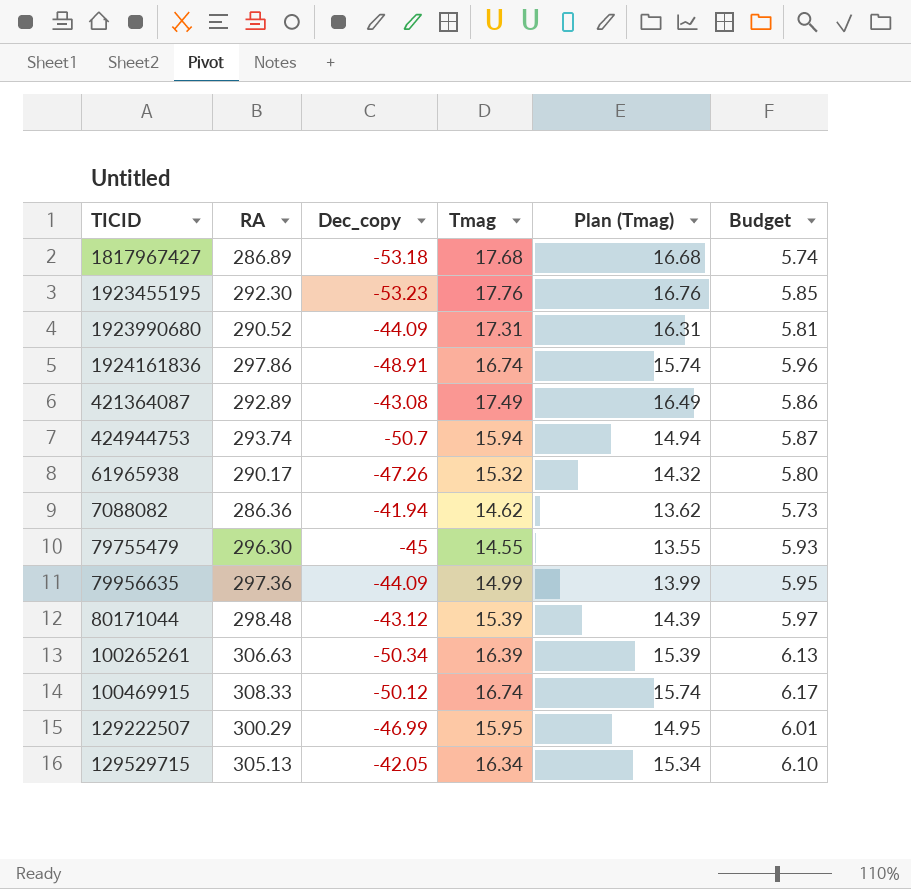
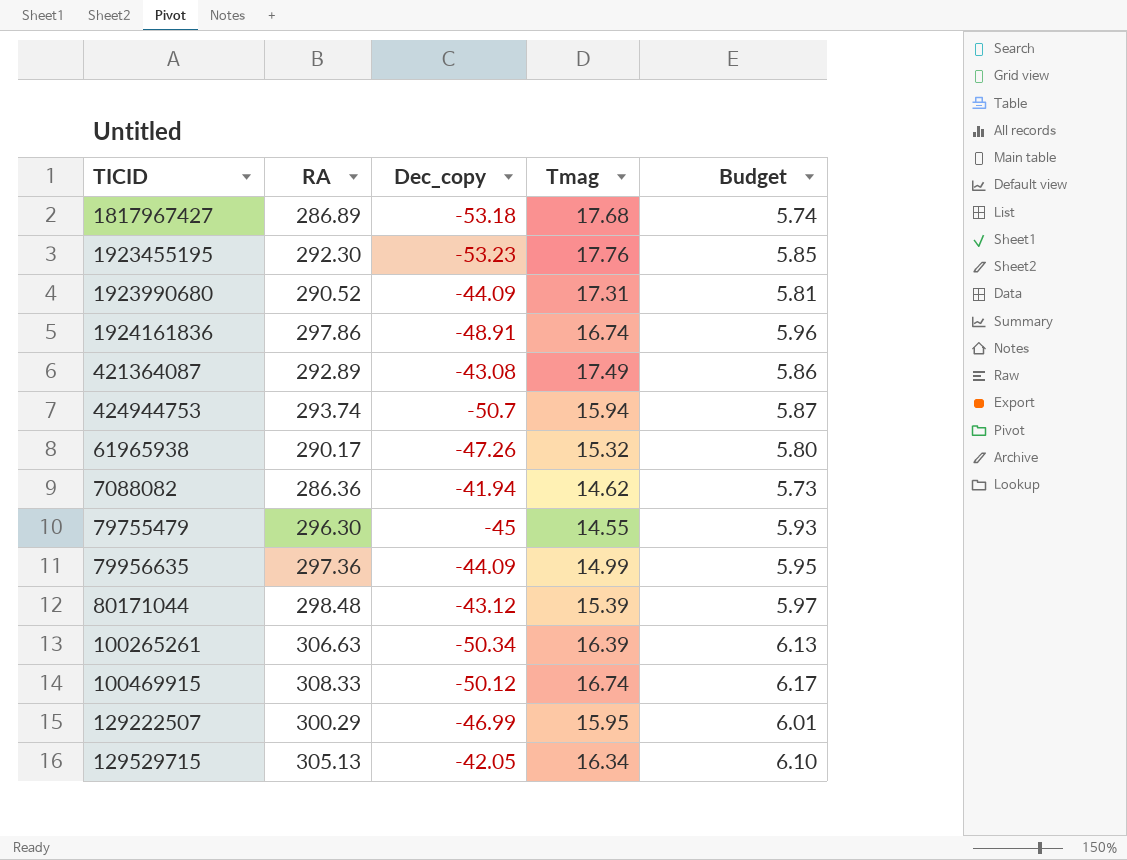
column Plan (Tmag) | formula: [Tmag] - 1 -> none

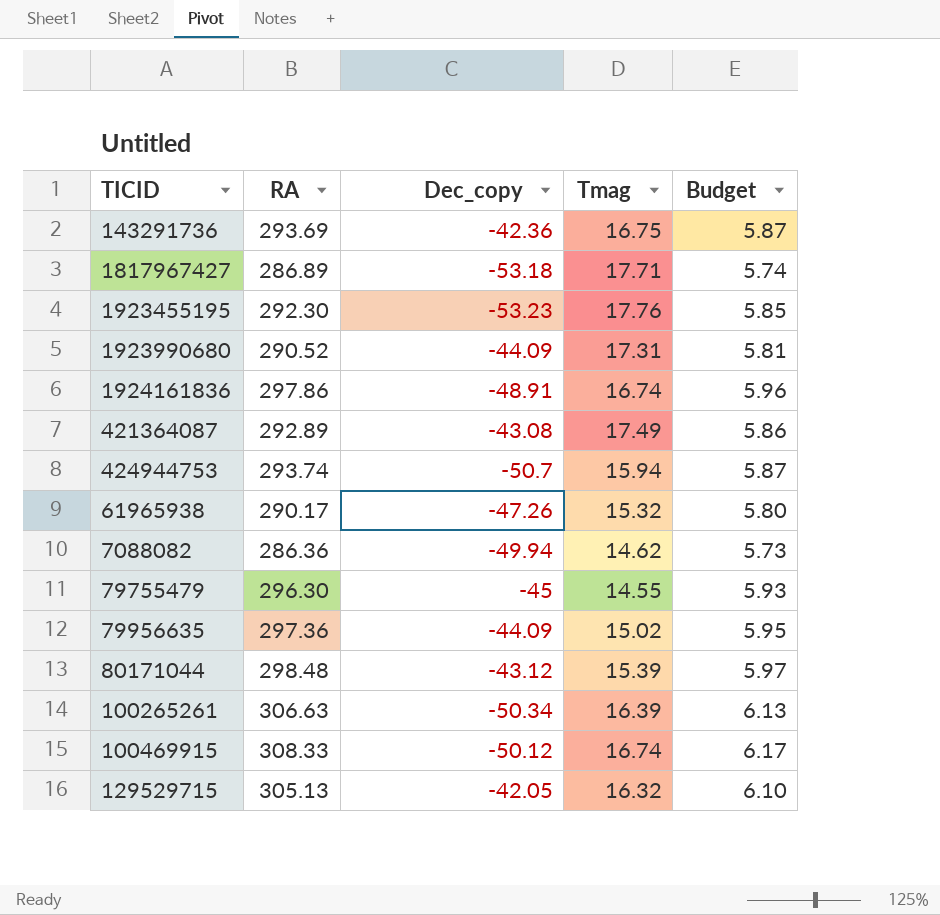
row 129222507: 300.29 | -46.99 | 15.95 | 6.01 -> none
row 143291736: none -> 293.69 | -42.36 | 16.75 | 5.87
1817967427 | Tmag: 17.68 -> 17.71
7088082 | Dec_copy: -41.94 -> -49.94
79956635 | Tmag: 14.99 -> 15.02
129529715 | Tmag: 16.34 -> 16.32

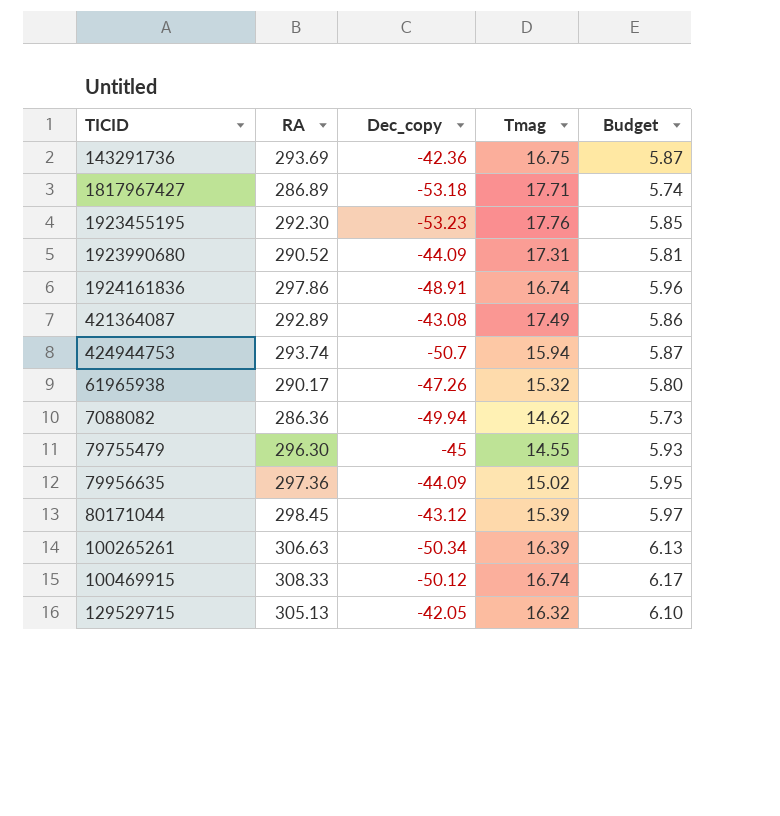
80171044 | RA: 298.48 -> 298.45

